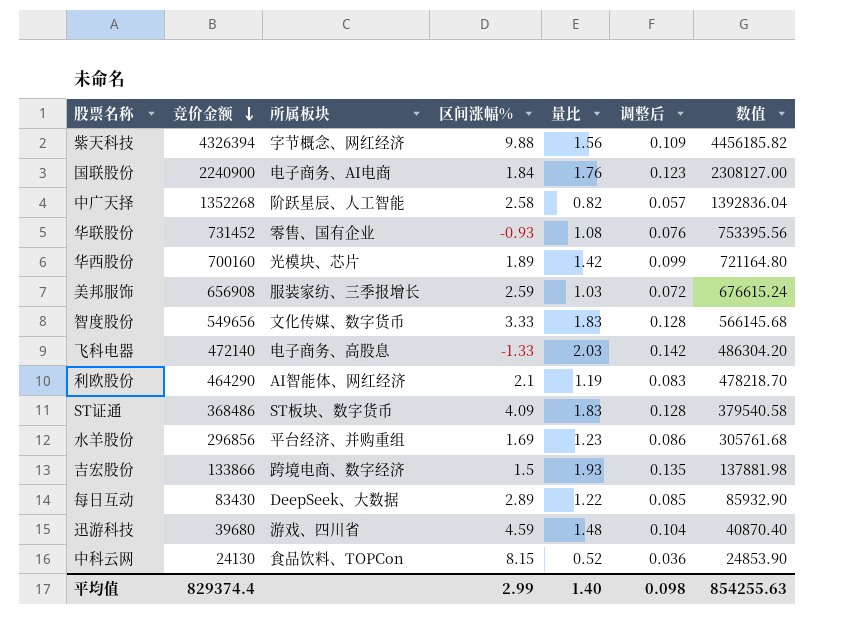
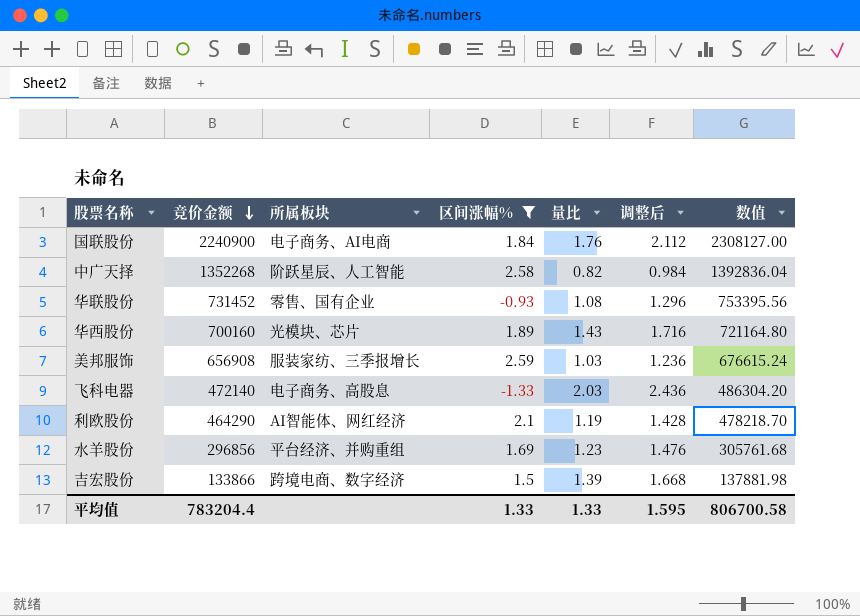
filter: none -> 区间涨幅% <= 2.59
column 调整后 | formula: [量比] * 0.07 -> [量比] * 1.2
华西股份 | 量比: 1.42 -> 1.43
吉宏股份 | 量比: 1.93 -> 1.39
平均值 | 竞价金额: 829374.4 -> 783204.4
平均值 | 区间涨幅%: 2.99 -> 1.33
平均值 | 量比: 1.40 -> 1.33
平均值 | 调整后: 0.098 -> 1.595
平均值 | 数值: 854255.63 -> 806700.58

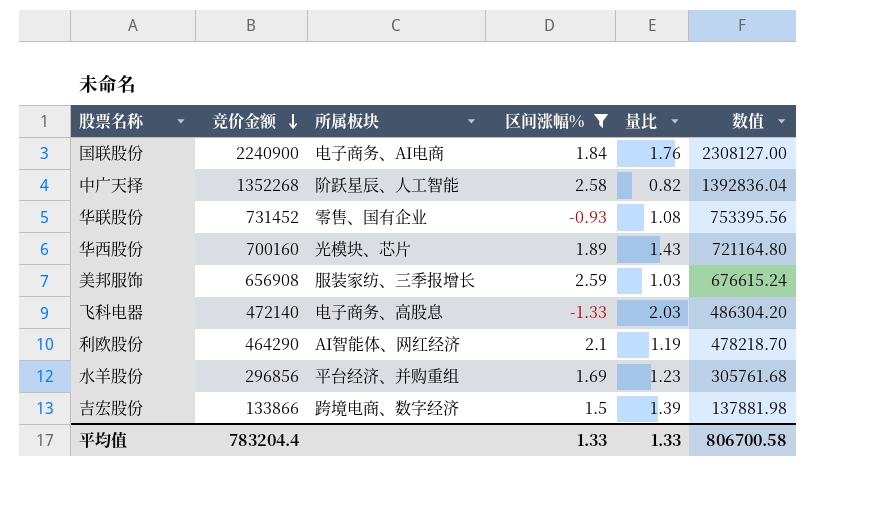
column 调整后 | formula: [量比] * 1.2 -> none

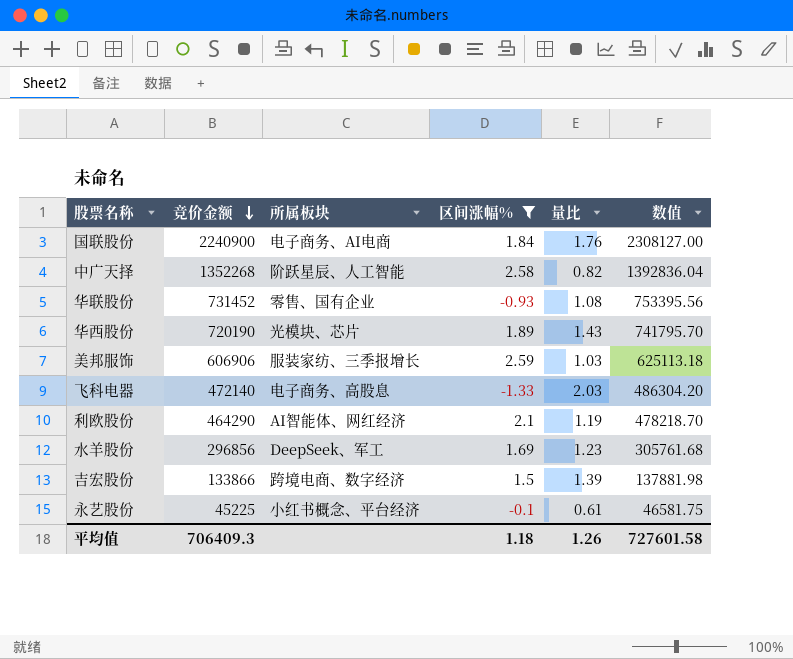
华西股份 | 竞价金额: 700160 -> 720190
华西股份 | 数值: 721164.80 -> 741795.70
美邦服饰 | 竞价金额: 656908 -> 606906
美邦服饰 | 数值: 676615.24 -> 625113.18
水羊股份 | 所属板块: 平台经济、并购重组 -> DeepSeek、军工
row 永艺股份: none -> 45225 | 小红书概念、平台经济 | -0.1 | 0.61 | 46581.75
平均值 | 竞价金额: 783204.4 -> 706409.3
平均值 | 区间涨幅%: 1.33 -> 1.18
平均值 | 量比: 1.33 -> 1.26
平均值 | 数值: 806700.58 -> 727601.58

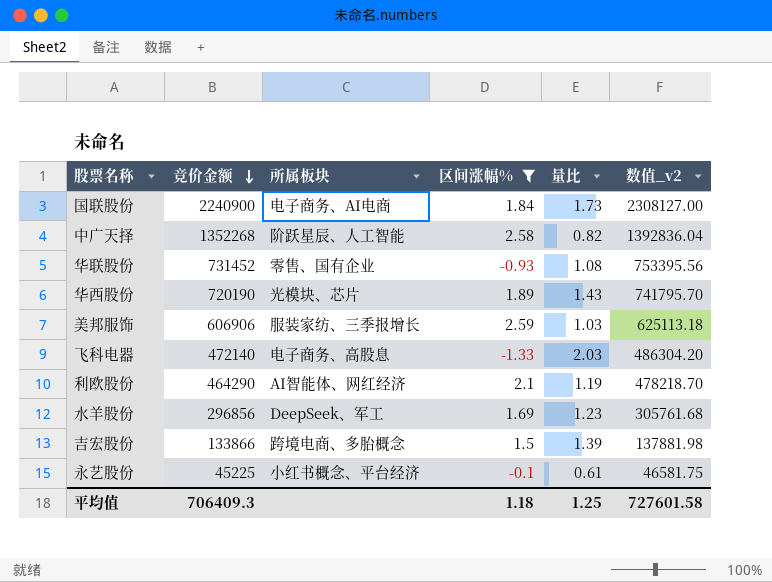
column name: 数值 -> 数值_v2
国联股份 | 量比: 1.76 -> 1.73
吉宏股份 | 所属板块: 跨境电商、数字经济 -> 跨境电商、多胎概念
平均值 | 量比: 1.26 -> 1.25

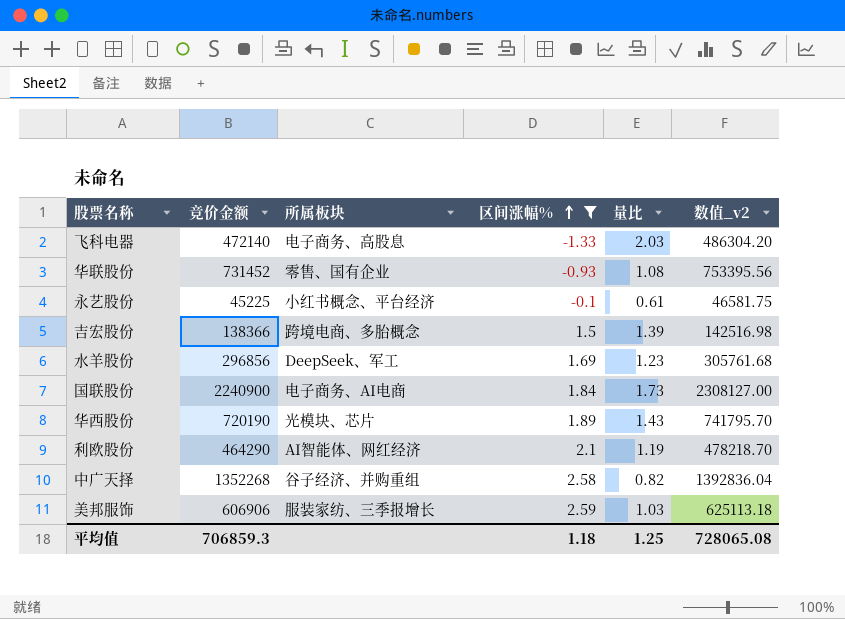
row order: 竞价金额 descending -> 区间涨幅% ascending
吉宏股份 | 竞价金额: 133866 -> 138366
吉宏股份 | 数值_v2: 137881.98 -> 142516.98
中广天择 | 所属板块: 阶跃星辰、人工智能 -> 谷子经济、并购重组
平均值 | 竞价金额: 706409.3 -> 706859.3
平均值 | 数值_v2: 727601.58 -> 728065.08

